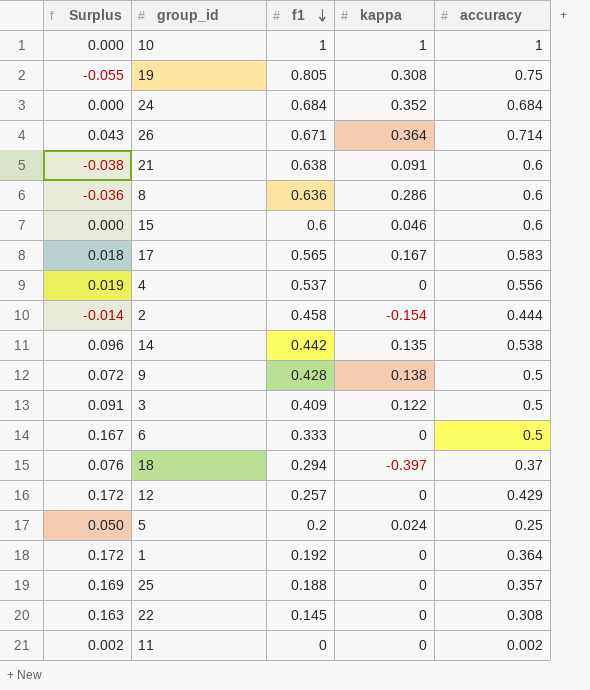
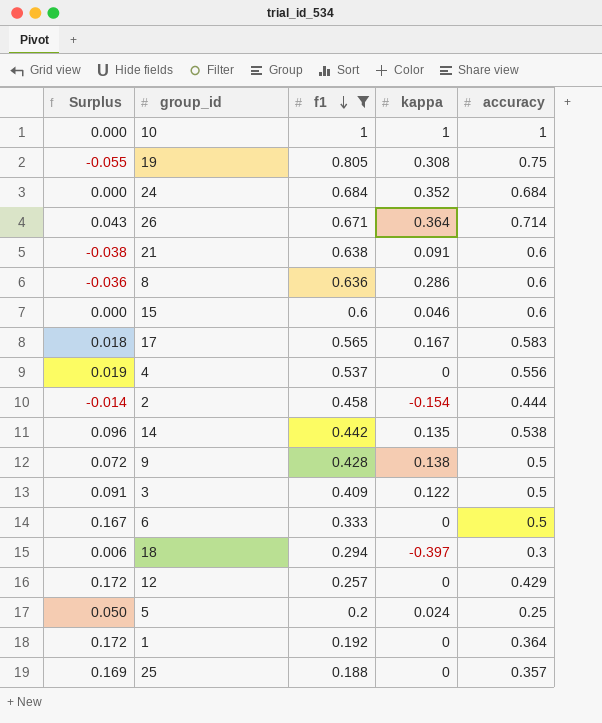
filter: none -> f1 >= 0.188
18 | Surplus: 0.076 -> 0.006
18 | accuracy: 0.37 -> 0.3

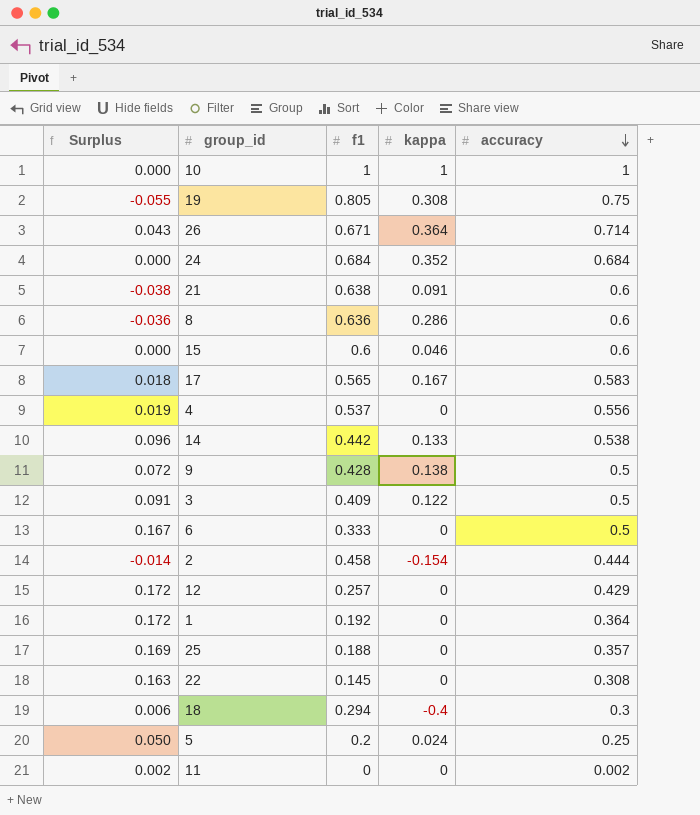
filter: f1 >= 0.188 -> none
row order: f1 descending -> accuracy descending
14 | kappa: 0.135 -> 0.133
18 | kappa: -0.397 -> -0.4

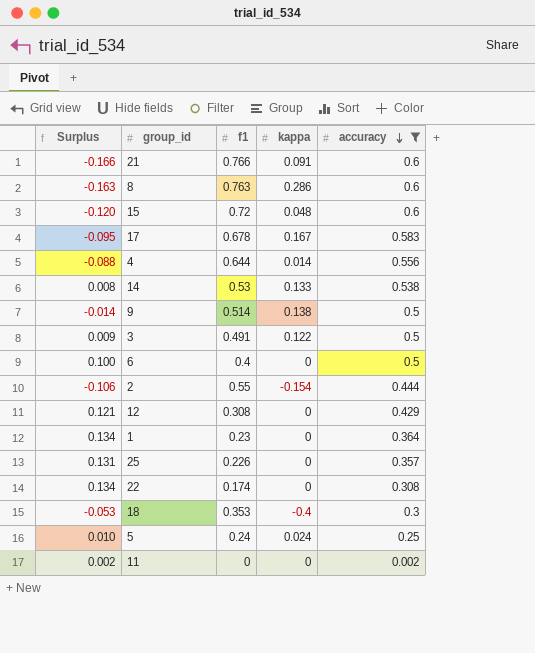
filter: none -> accuracy <= 0.6
21 | Surplus: -0.038 -> -0.166
21 | f1: 0.638 -> 0.766
8 | Surplus: -0.036 -> -0.163
8 | f1: 0.636 -> 0.763
15 | Surplus: 0.000 -> -0.120
15 | f1: 0.6 -> 0.72
15 | kappa: 0.046 -> 0.048
17 | Surplus: 0.018 -> -0.095
17 | f1: 0.565 -> 0.678
4 | Surplus: 0.019 -> -0.088
4 | f1: 0.537 -> 0.644
4 | kappa: 0 -> 0.014
14 | Surplus: 0.096 -> 0.008
14 | f1: 0.442 -> 0.53
9 | Surplus: 0.072 -> -0.014
9 | f1: 0.428 -> 0.514
3 | Surplus: 0.091 -> 0.009
3 | f1: 0.409 -> 0.491
6 | Surplus: 0.167 -> 0.100
6 | f1: 0.333 -> 0.4
2 | Surplus: -0.014 -> -0.106
2 | f1: 0.458 -> 0.55
12 | Surplus: 0.172 -> 0.121
12 | f1: 0.257 -> 0.308
1 | Surplus: 0.172 -> 0.134
1 | f1: 0.192 -> 0.23
25 | Surplus: 0.169 -> 0.131
25 | f1: 0.188 -> 0.226
22 | Surplus: 0.163 -> 0.134
22 | f1: 0.145 -> 0.174
18 | Surplus: 0.006 -> -0.053
18 | f1: 0.294 -> 0.353
5 | Surplus: 0.050 -> 0.010
5 | f1: 0.2 -> 0.24

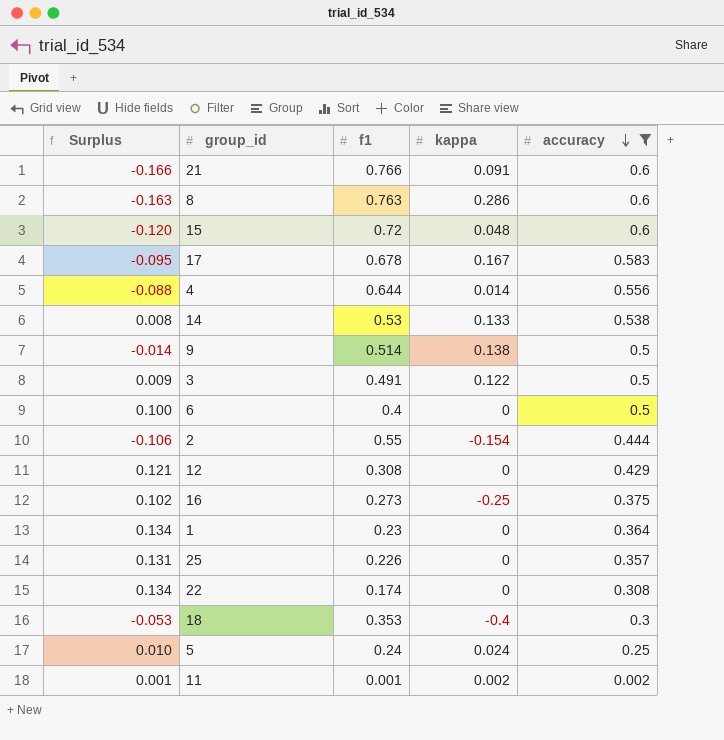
row 16: none -> 0.102 | 0.273 | -0.25 | 0.375
11 | Surplus: 0.002 -> 0.001
11 | f1: 0 -> 0.001
11 | kappa: 0 -> 0.002

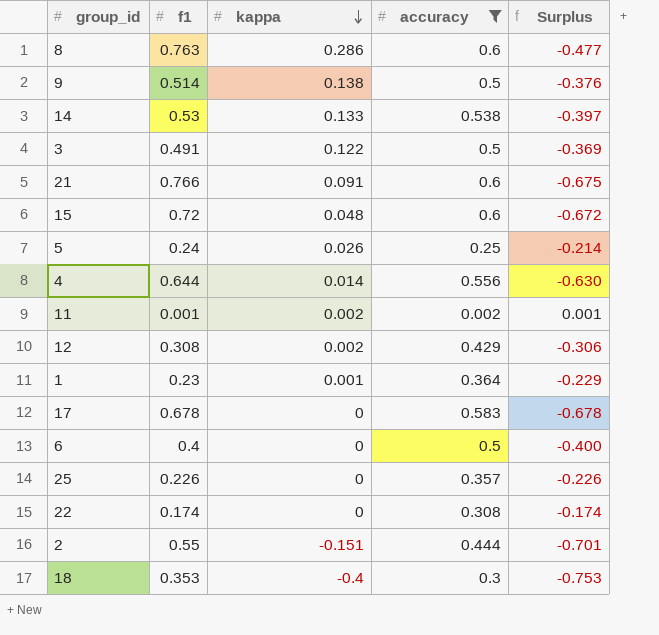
row order: accuracy descending -> kappa descending
column Surplus | formula: [accuracy] - [f1] -> [kappa] - [f1]
column Surplus | position: 1 -> 5
row 16: 0.102 | 0.273 | -0.25 | 0.375 -> none
5 | kappa: 0.024 -> 0.026
12 | kappa: 0 -> 0.002
1 | kappa: 0 -> 0.001
17 | kappa: 0.167 -> 0
2 | kappa: -0.154 -> -0.151

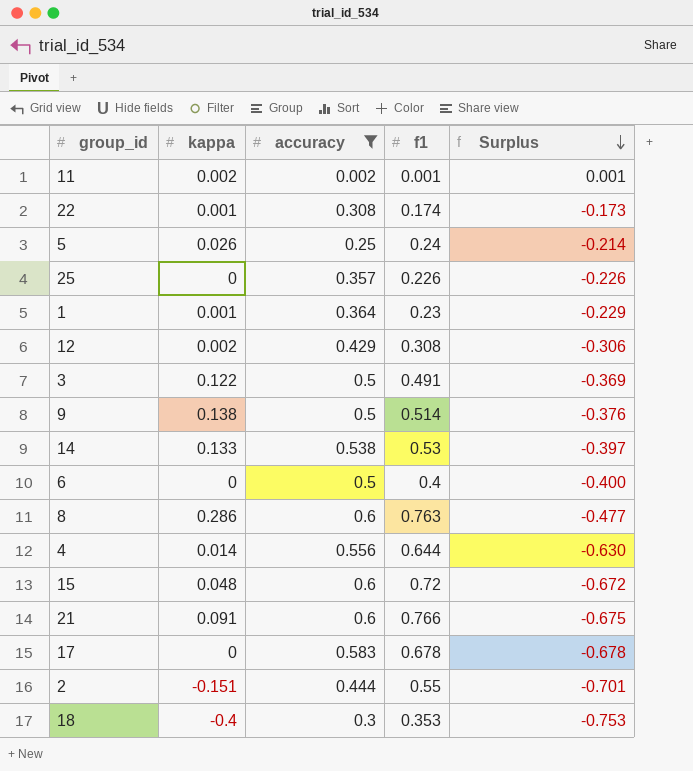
row order: kappa descending -> Surplus descending
column f1 | position: 2 -> 4
22 | kappa: 0 -> 0.001
22 | Surplus: -0.174 -> -0.173

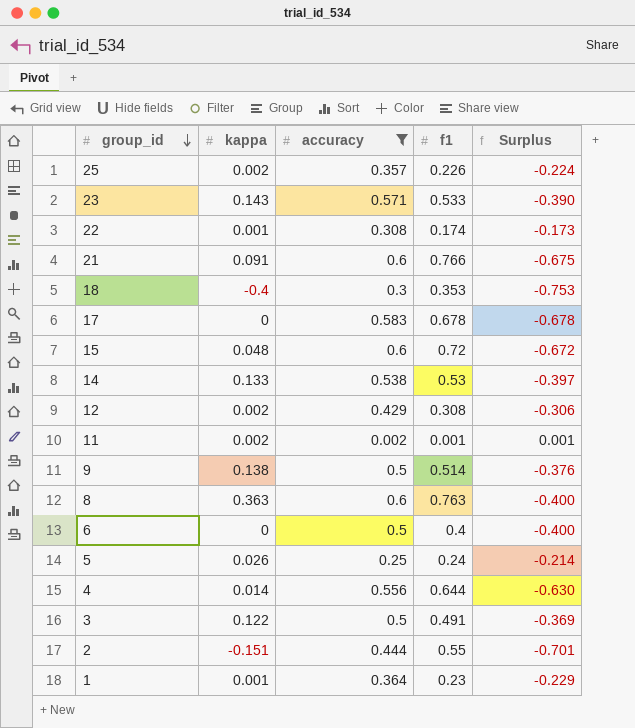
row order: Surplus descending -> group_id descending
25 | kappa: 0 -> 0.002
25 | Surplus: -0.226 -> -0.224
row 23: none -> 0.143 | 0.571 | 0.533 | -0.390
8 | kappa: 0.286 -> 0.363
8 | Surplus: -0.477 -> -0.400

